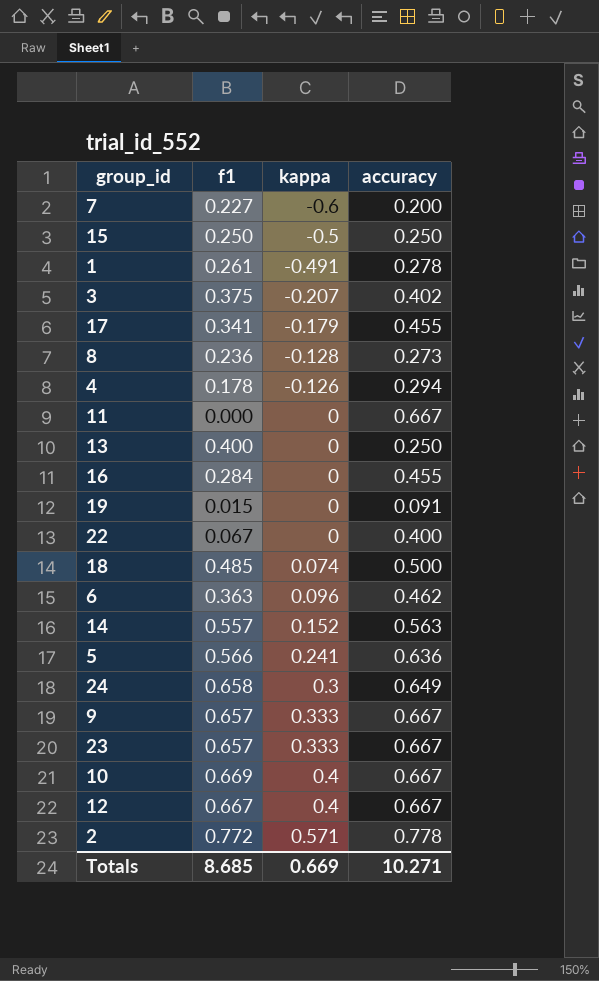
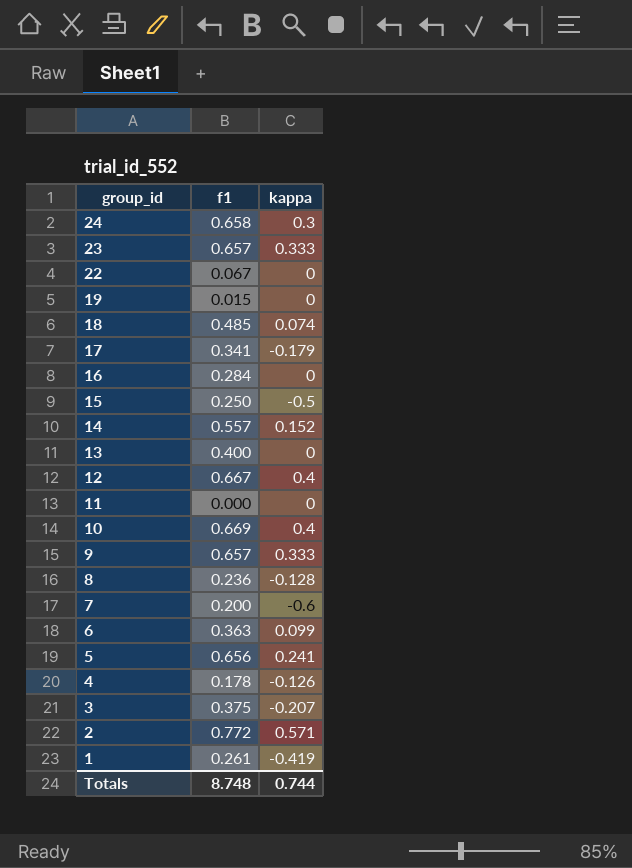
row order: kappa ascending -> group_id descending
column accuracy | position: 4 -> none
7 | f1: 0.227 -> 0.200
6 | kappa: 0.096 -> 0.099
5 | f1: 0.566 -> 0.656
1 | kappa: -0.491 -> -0.419
Totals | f1: 8.685 -> 8.748
Totals | kappa: 0.669 -> 0.744

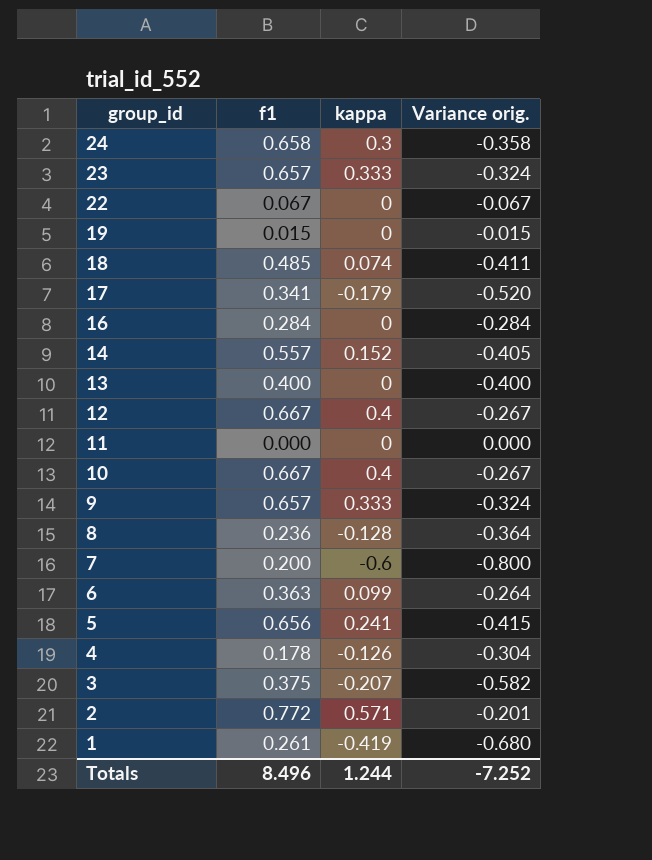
column Variance orig. | formula: none -> [kappa] - [f1]
row 15: 0.250 | -0.5 -> none
10 | f1: 0.669 -> 0.667
Totals | f1: 8.748 -> 8.496
Totals | kappa: 0.744 -> 1.244

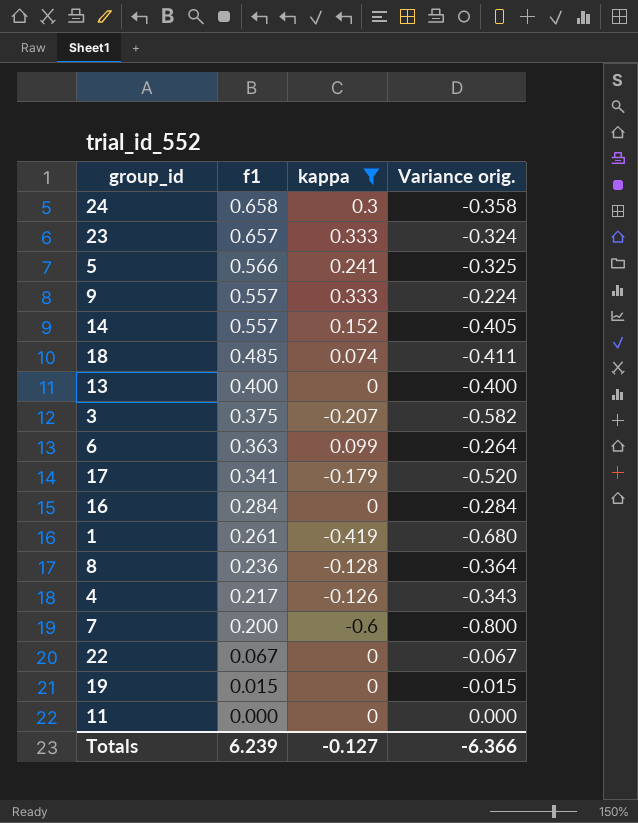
filter: none -> kappa <= 0.333
row order: group_id descending -> f1 descending
5 | f1: 0.656 -> 0.566
5 | Variance orig.: -0.415 -> -0.325
9 | f1: 0.657 -> 0.557
9 | Variance orig.: -0.324 -> -0.224
4 | f1: 0.178 -> 0.217
4 | Variance orig.: -0.304 -> -0.343
Totals | f1: 8.496 -> 6.239
Totals | kappa: 1.244 -> -0.127
Totals | Variance orig.: -7.252 -> -6.366

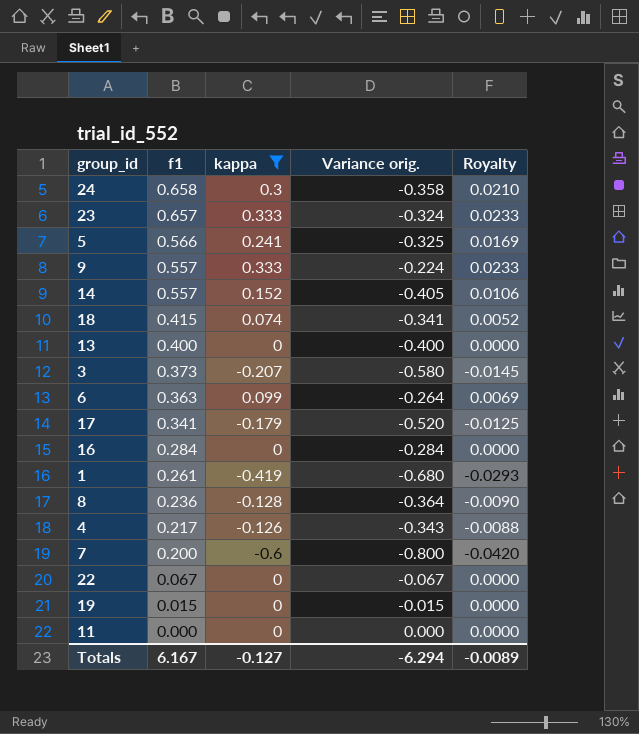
column Royalty | formula: none -> [kappa] * 0.07
18 | f1: 0.485 -> 0.415
18 | Variance orig.: -0.411 -> -0.341
3 | f1: 0.375 -> 0.373
3 | Variance orig.: -0.582 -> -0.580
Totals | f1: 6.239 -> 6.167
Totals | Variance orig.: -6.366 -> -6.294

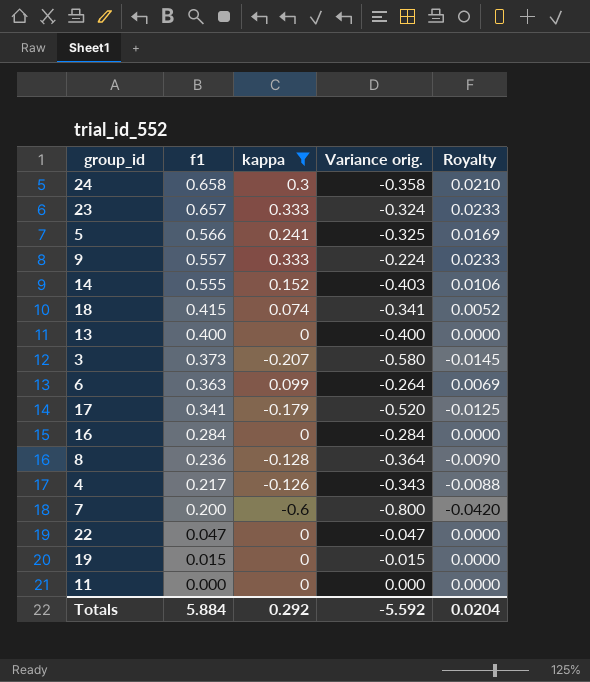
row 1: 0.261 | -0.419 | -0.680 | -0.0293 -> none
14 | f1: 0.557 -> 0.555
14 | Variance orig.: -0.405 -> -0.403
22 | f1: 0.067 -> 0.047
22 | Variance orig.: -0.067 -> -0.047
Totals | f1: 6.167 -> 5.884
Totals | kappa: -0.127 -> 0.292
Totals | Variance orig.: -6.294 -> -5.592
Totals | Royalty: -0.0089 -> 0.0204

